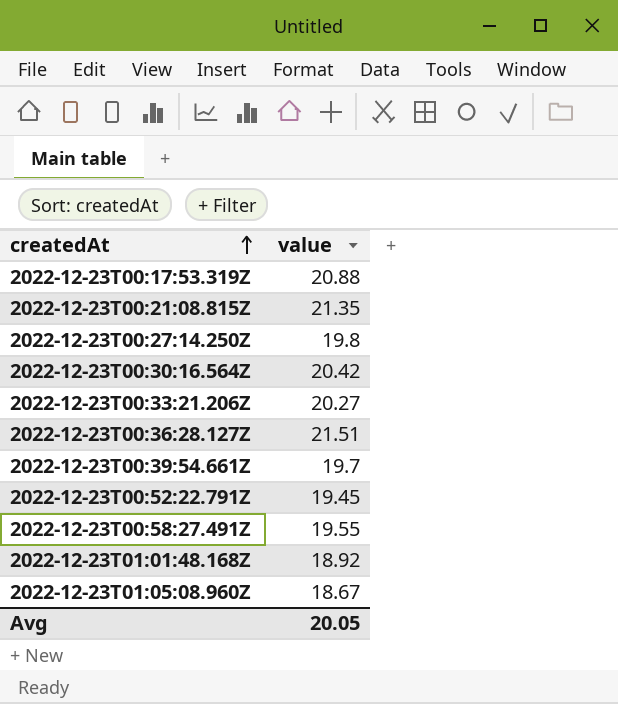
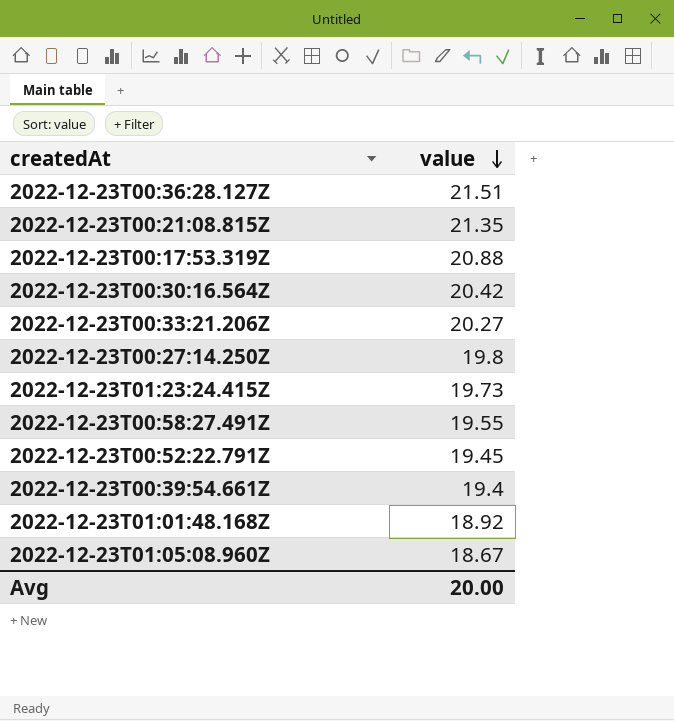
row order: createdAt ascending -> value descending
row 2022-12-23T01:23:24.415Z: none -> 19.73
2022-12-23T00:39:54.661Z | value: 19.7 -> 19.4
Avg | value: 20.05 -> 20.00

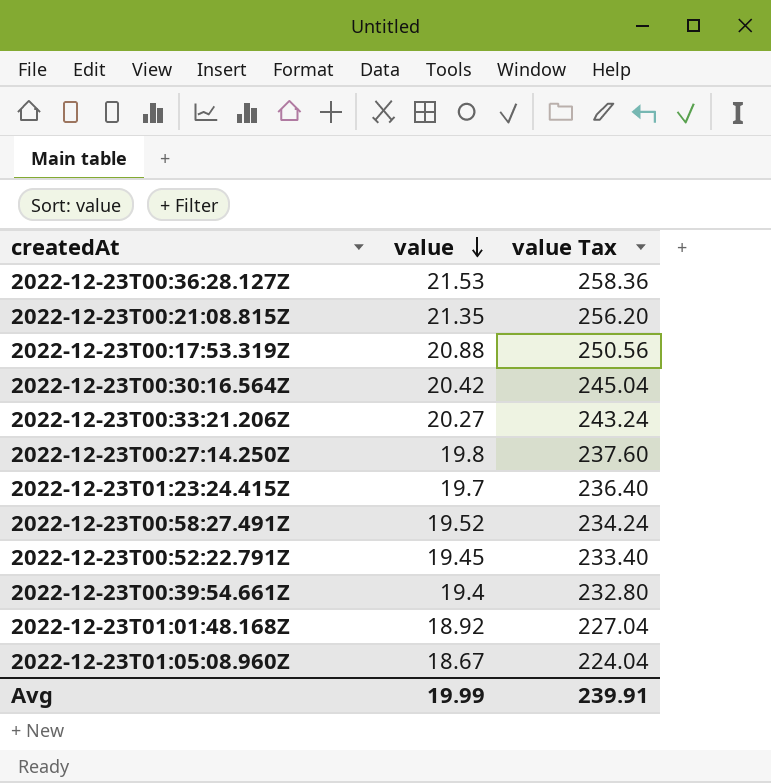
column value Tax | formula: none -> [value] * 12
2022-12-23T00:36:28.127Z | value: 21.51 -> 21.53
2022-12-23T01:23:24.415Z | value: 19.73 -> 19.7
2022-12-23T00:58:27.491Z | value: 19.55 -> 19.52
Avg | value: 20.00 -> 19.99

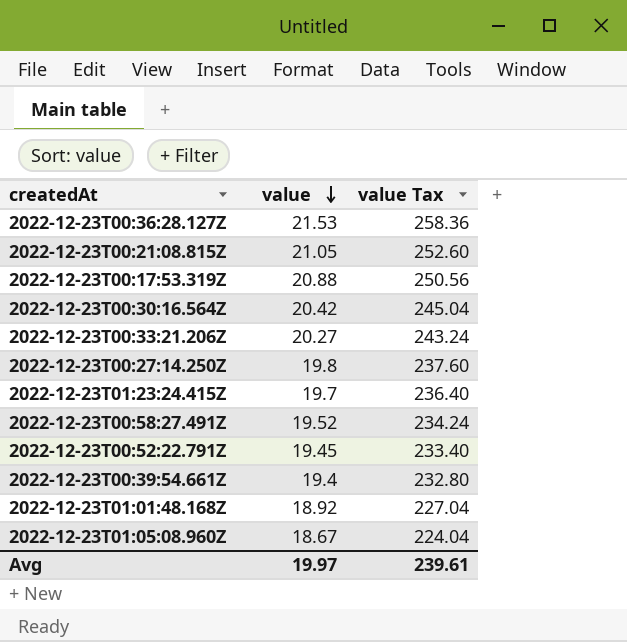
2022-12-23T00:21:08.815Z | value: 21.35 -> 21.05
2022-12-23T00:21:08.815Z | value Tax: 256.20 -> 252.60
Avg | value: 19.99 -> 19.97
Avg | value Tax: 239.91 -> 239.61

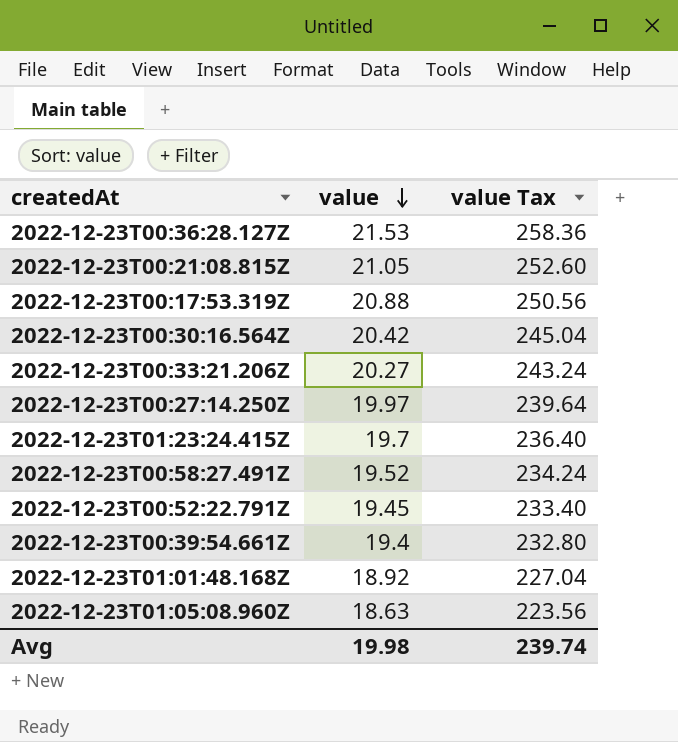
2022-12-23T00:27:14.250Z | value: 19.8 -> 19.97
2022-12-23T00:27:14.250Z | value Tax: 237.60 -> 239.64
2022-12-23T01:05:08.960Z | value: 18.67 -> 18.63
2022-12-23T01:05:08.960Z | value Tax: 224.04 -> 223.56
Avg | value: 19.97 -> 19.98
Avg | value Tax: 239.61 -> 239.74

